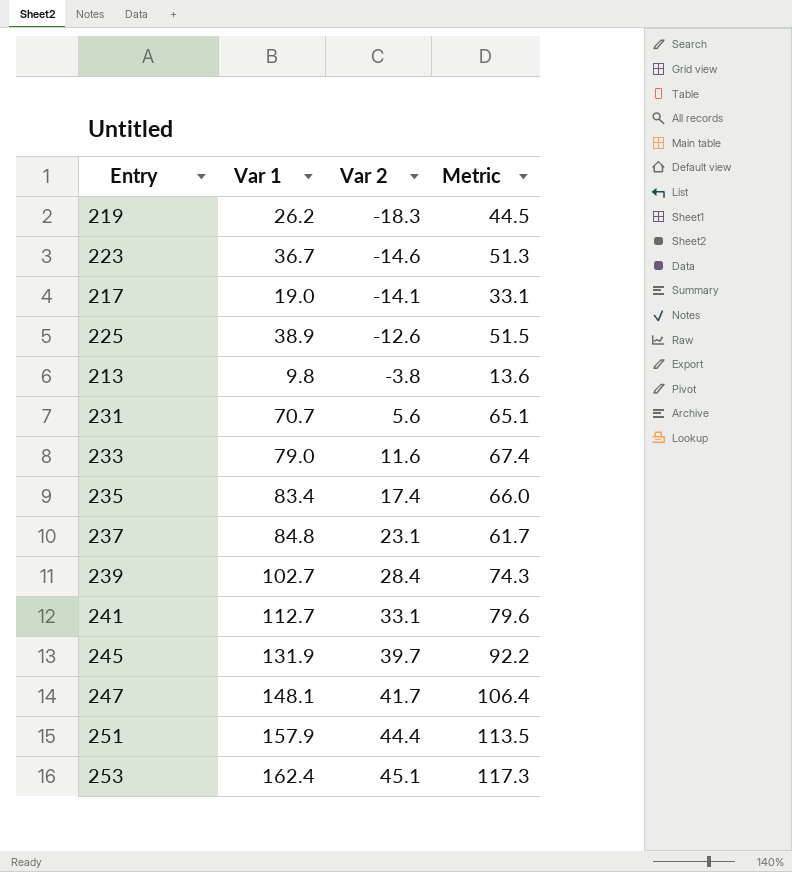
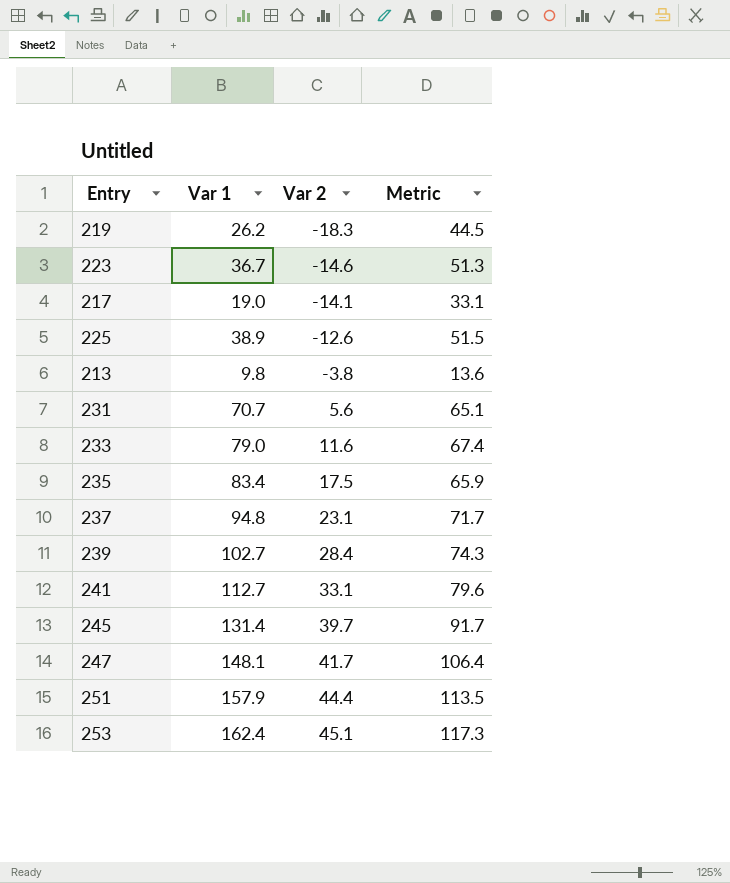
235 | Var 2: 17.4 -> 17.5
235 | Metric: 66.0 -> 65.9
237 | Var 1: 84.8 -> 94.8
237 | Metric: 61.7 -> 71.7
245 | Var 1: 131.9 -> 131.4
245 | Metric: 92.2 -> 91.7

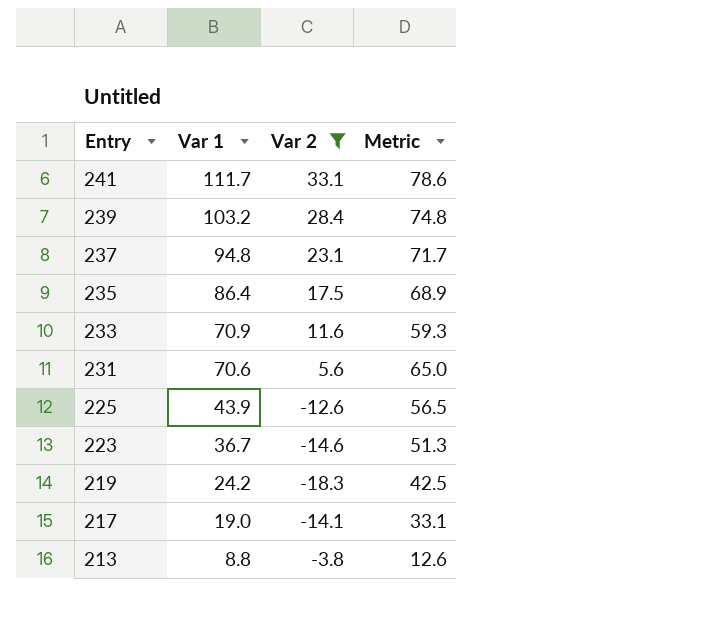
filter: none -> Var 2 <= 33.1
row order: Var 2 ascending -> Entry descending
241 | Var 1: 112.7 -> 111.7
241 | Metric: 79.6 -> 78.6
239 | Var 1: 102.7 -> 103.2
239 | Metric: 74.3 -> 74.8
235 | Var 1: 83.4 -> 86.4
235 | Metric: 65.9 -> 68.9
233 | Var 1: 79.0 -> 70.9
233 | Metric: 67.4 -> 59.3
231 | Var 1: 70.7 -> 70.6
231 | Metric: 65.1 -> 65.0
225 | Var 1: 38.9 -> 43.9
225 | Metric: 51.5 -> 56.5
219 | Var 1: 26.2 -> 24.2
219 | Metric: 44.5 -> 42.5
213 | Var 1: 9.8 -> 8.8
213 | Metric: 13.6 -> 12.6

